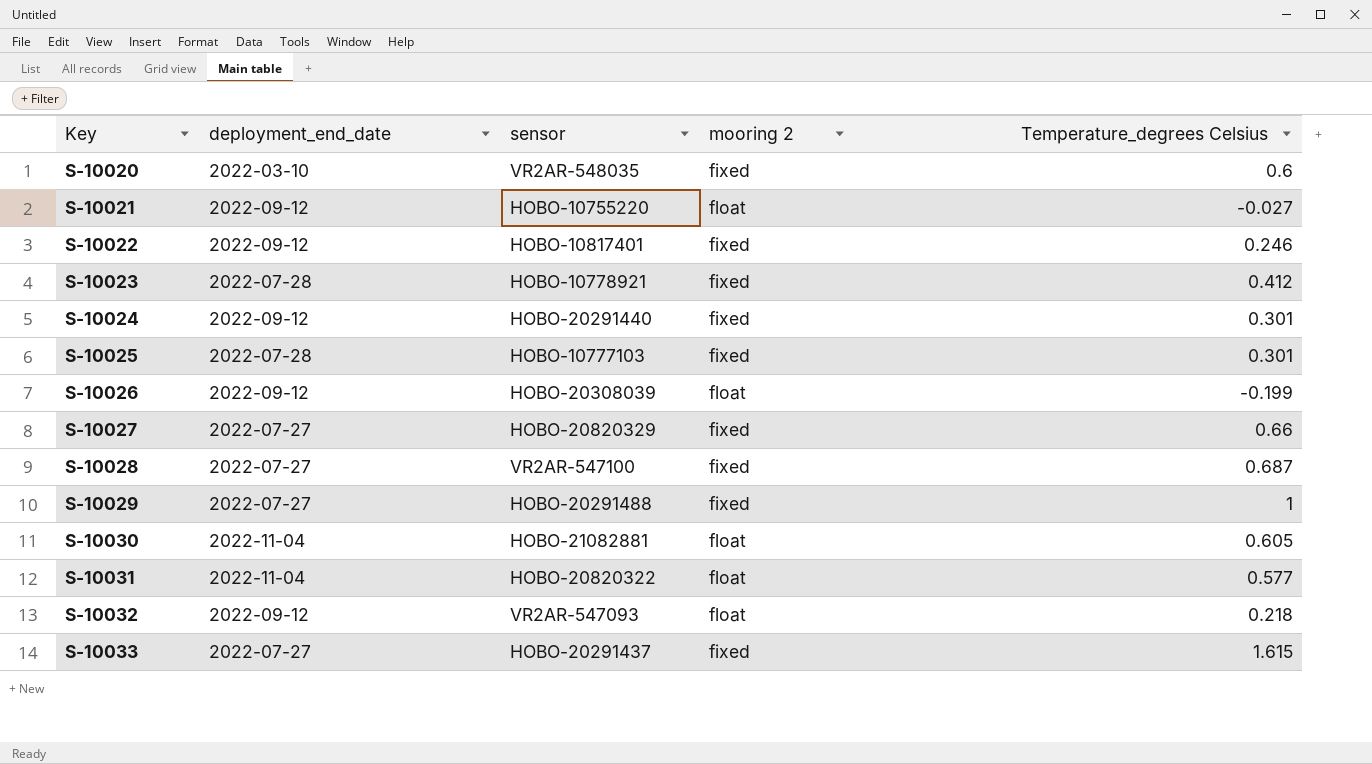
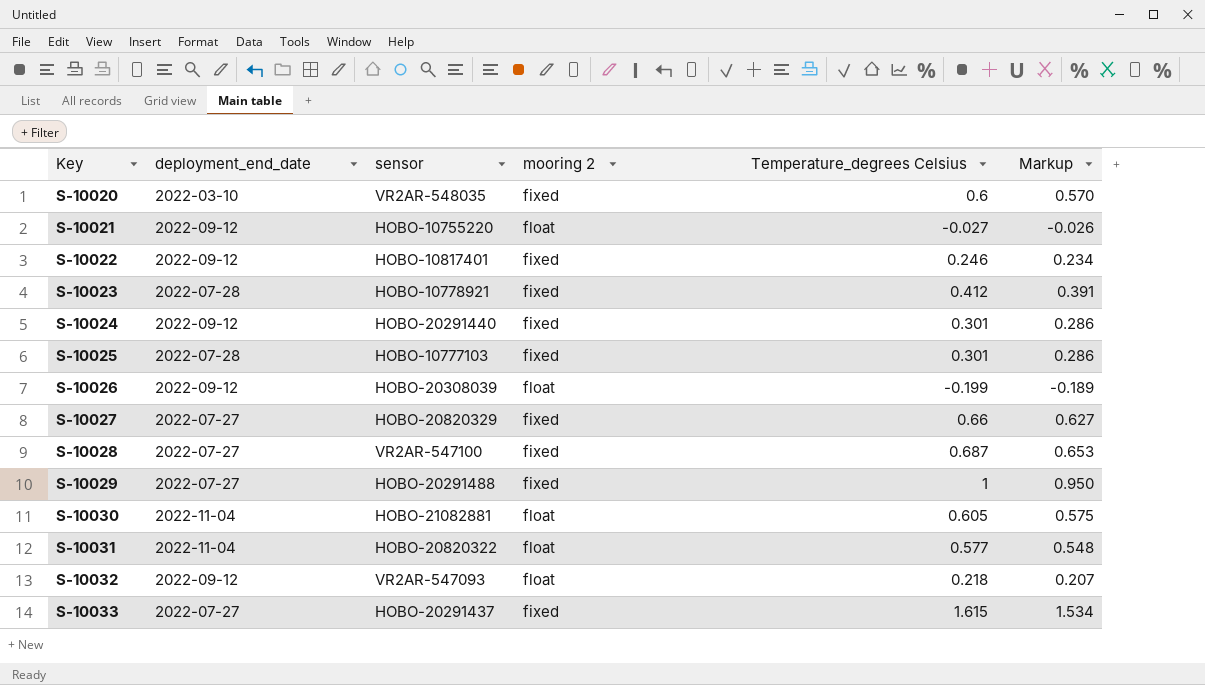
column Markup | formula: none -> [Temperature_degrees Celsius] * 0.95

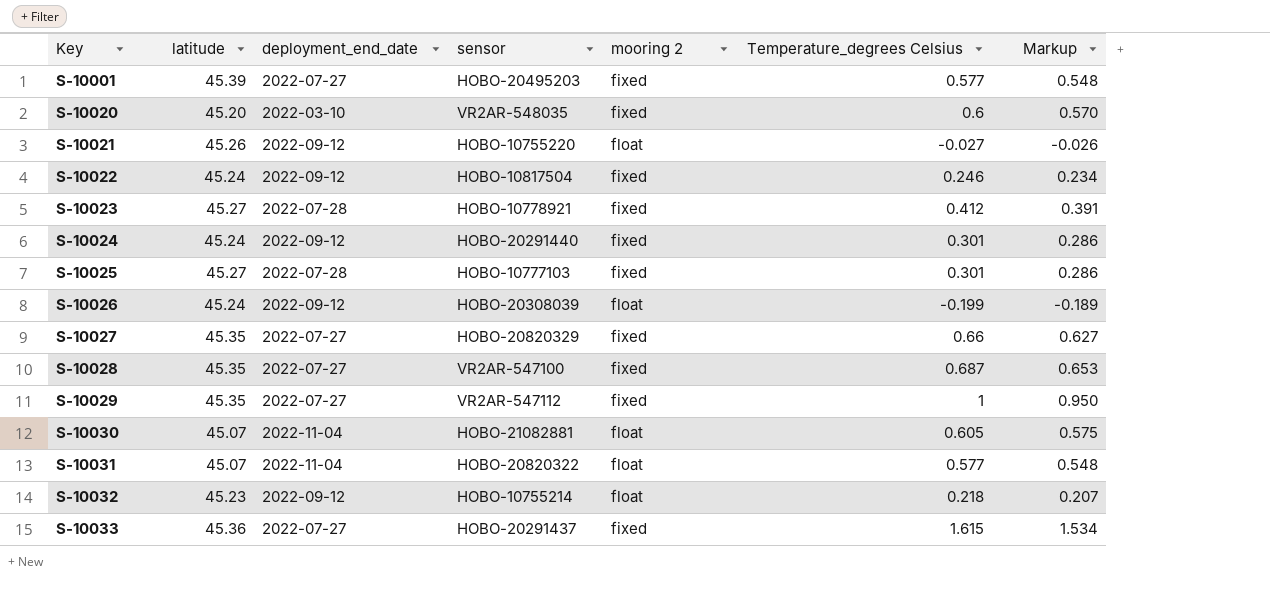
column latitude | position: none -> 2
row S-10001: none -> 45.39 | 2022-07-27 | HOBO-20495203 | fixed | 0.577 | 0.548
S-10022 | sensor: HOBO-10817401 -> HOBO-10817504
S-10029 | sensor: HOBO-20291488 -> VR2AR-547112
S-10032 | sensor: VR2AR-547093 -> HOBO-10755214

